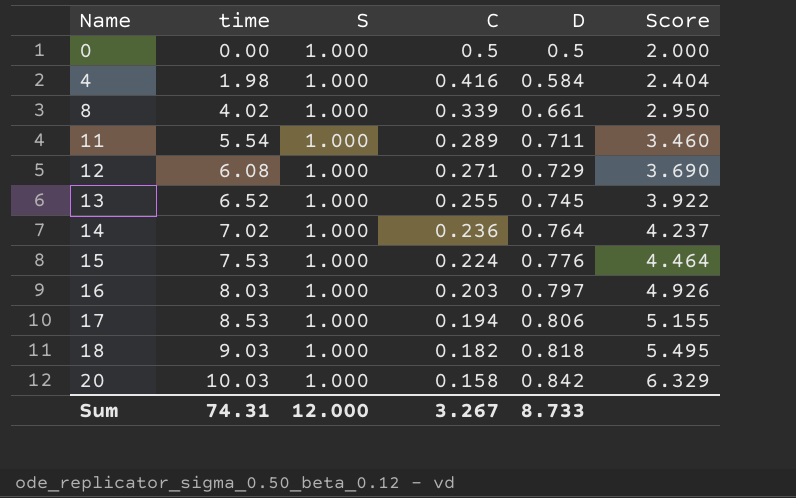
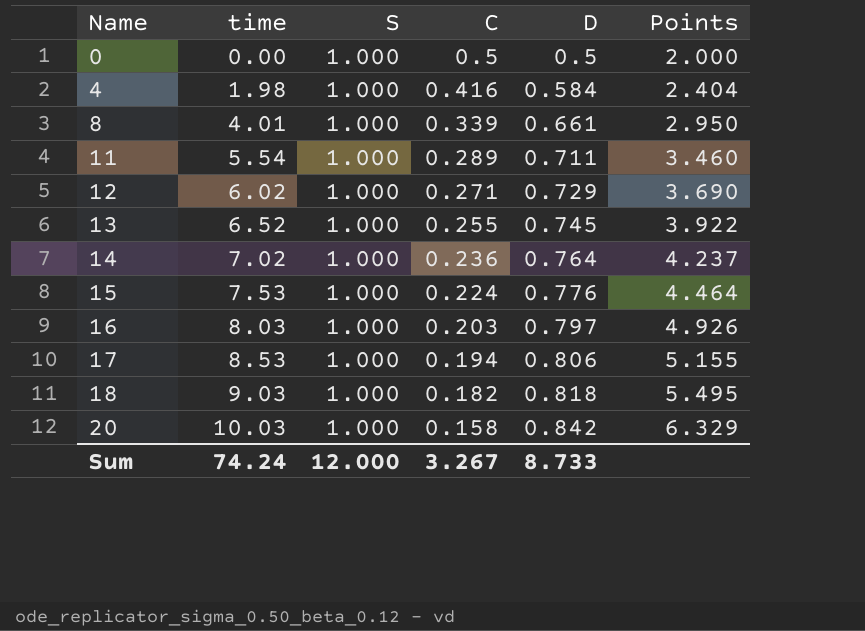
column name: Score -> Points
8 | time: 4.02 -> 4.01
12 | time: 6.08 -> 6.02
Sum | time: 74.31 -> 74.24

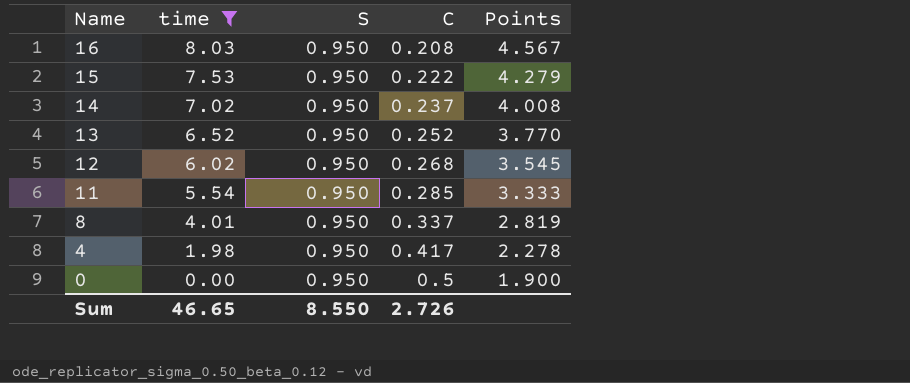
filter: none -> time <= 8.03
row order: Name ascending -> Name descending
column D | formula: [S] - [C] -> none
16 | S: 1.000 -> 0.950
16 | C: 0.203 -> 0.208
16 | Points: 4.926 -> 4.567
15 | S: 1.000 -> 0.950
15 | C: 0.224 -> 0.222
15 | Points: 4.464 -> 4.279
14 | S: 1.000 -> 0.950
14 | C: 0.236 -> 0.237
14 | Points: 4.237 -> 4.008
13 | S: 1.000 -> 0.950
13 | C: 0.255 -> 0.252
13 | Points: 3.922 -> 3.770
12 | S: 1.000 -> 0.950
12 | C: 0.271 -> 0.268
12 | Points: 3.690 -> 3.545
11 | S: 1.000 -> 0.950
11 | C: 0.289 -> 0.285
11 | Points: 3.460 -> 3.333
8 | S: 1.000 -> 0.950
8 | C: 0.339 -> 0.337
8 | Points: 2.950 -> 2.819
4 | S: 1.000 -> 0.950
4 | C: 0.416 -> 0.417
4 | Points: 2.404 -> 2.278
0 | S: 1.000 -> 0.950
0 | Points: 2.000 -> 1.900
Sum | time: 74.24 -> 46.65
Sum | S: 12.000 -> 8.550
Sum | C: 3.267 -> 2.726

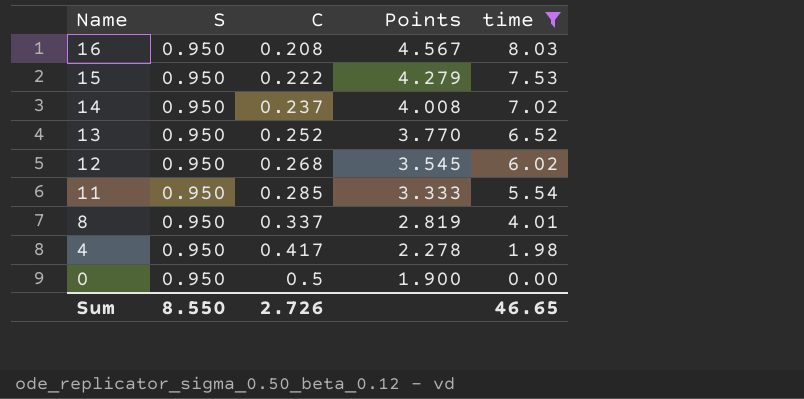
column time | position: 2 -> 5

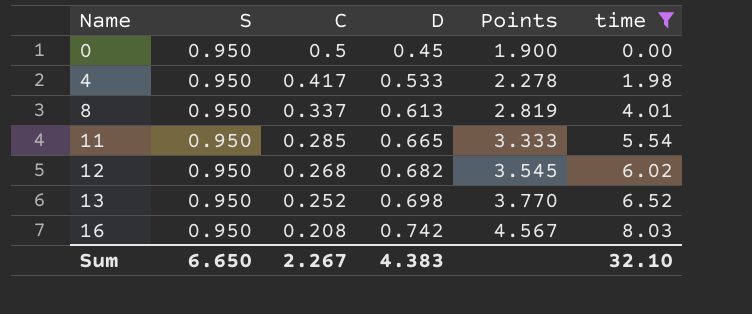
row order: Name descending -> Name ascending
column D | formula: none -> [S] - [C]
row 15: 0.950 | 0.222 | 4.279 | 7.53 -> none
row 14: 0.950 | 0.237 | 4.008 | 7.02 -> none
Sum | S: 8.550 -> 6.650
Sum | C: 2.726 -> 2.267
Sum | time: 46.65 -> 32.10

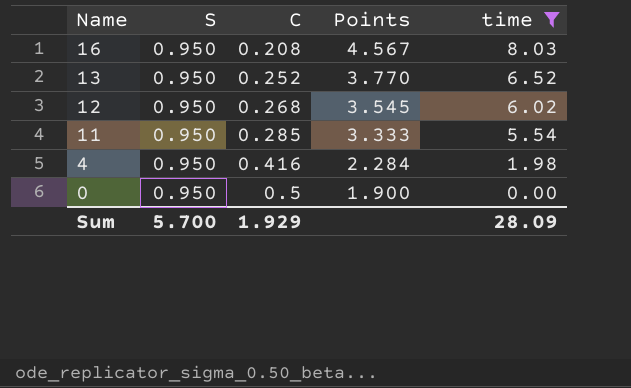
row order: Name ascending -> Name descending
column D | formula: [S] - [C] -> none
row 8: 0.950 | 0.337 | 0.613 | 2.819 | 4.01 -> none
4 | C: 0.417 -> 0.416
4 | Points: 2.278 -> 2.284
Sum | S: 6.650 -> 5.700
Sum | C: 2.267 -> 1.929
Sum | time: 32.10 -> 28.09

